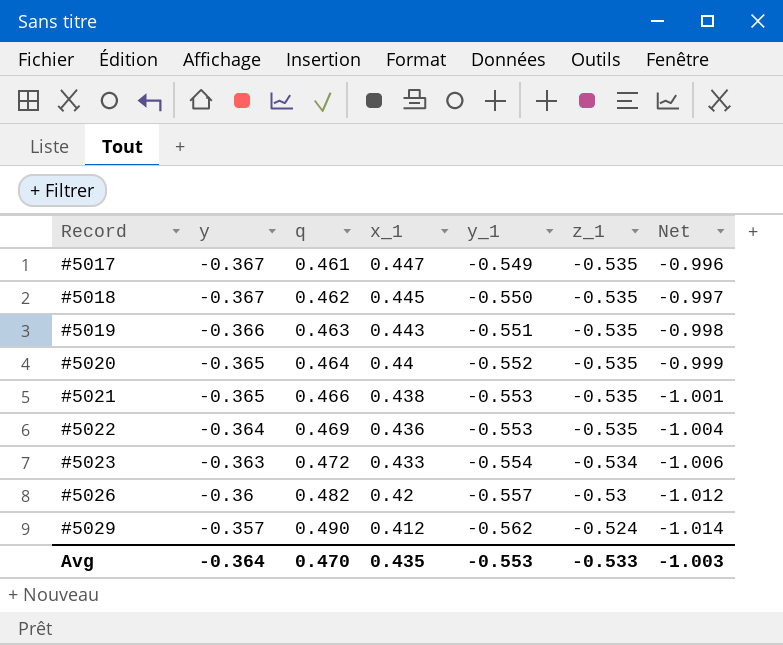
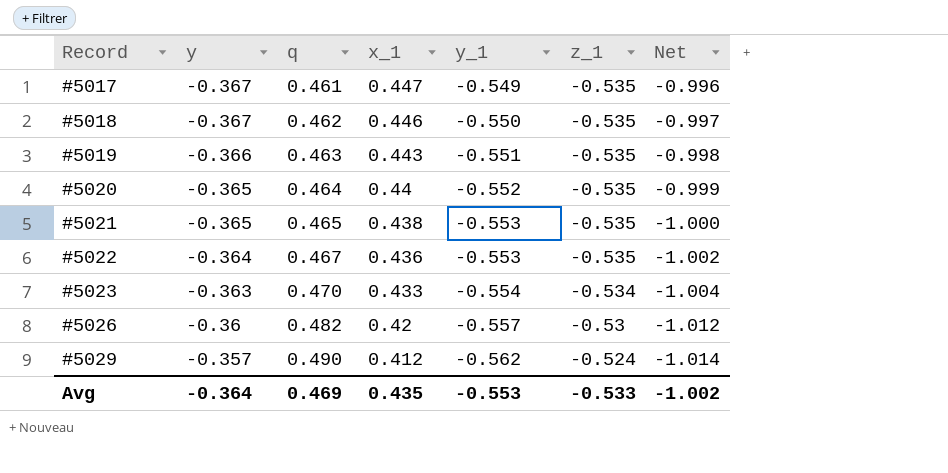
#5018 | x_1: 0.445 -> 0.446
#5021 | q: 0.466 -> 0.465
#5021 | Net: -1.001 -> -1.000
#5022 | q: 0.469 -> 0.467
#5022 | Net: -1.004 -> -1.002
#5023 | q: 0.472 -> 0.470
#5023 | Net: -1.006 -> -1.004
Avg | q: 0.470 -> 0.469
Avg | Net: -1.003 -> -1.002

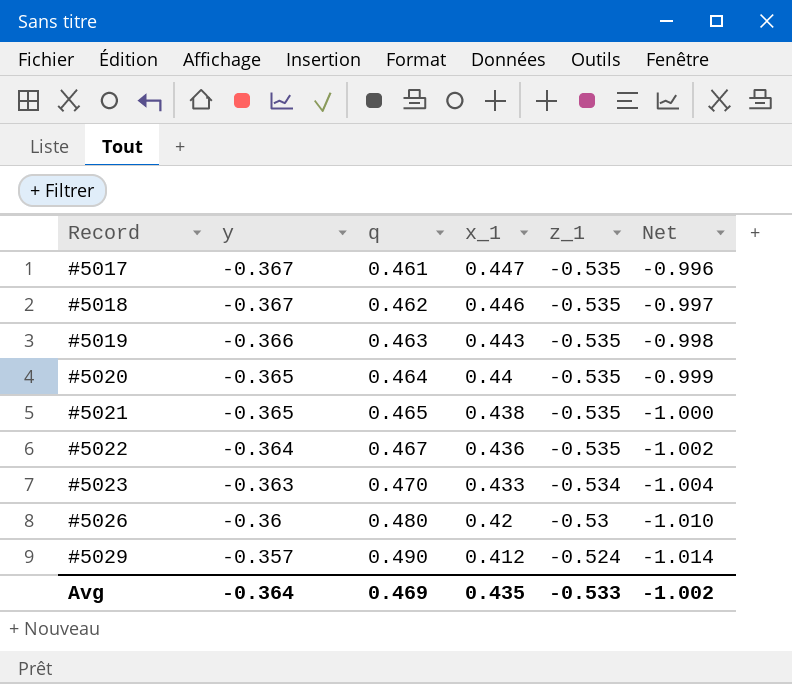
column y_1 | position: 5 -> none
#5026 | q: 0.482 -> 0.480
#5026 | Net: -1.012 -> -1.010

